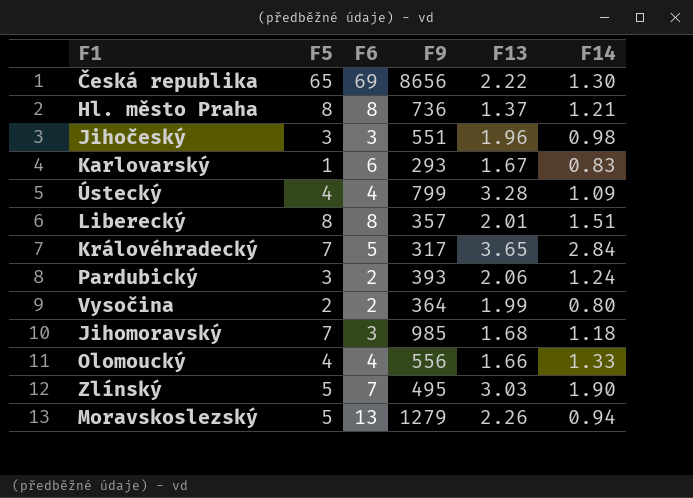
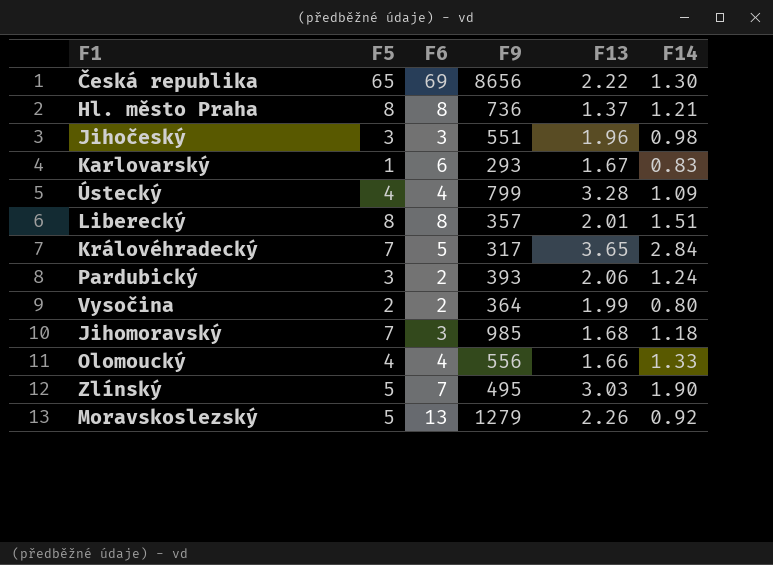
Moravskoslezský | F14: 0.94 -> 0.92

